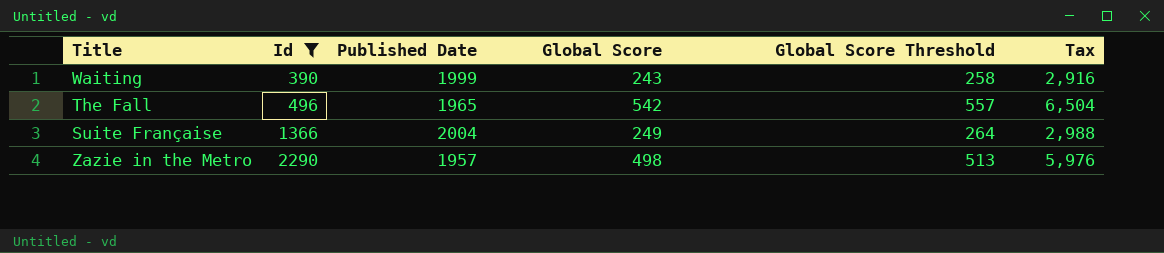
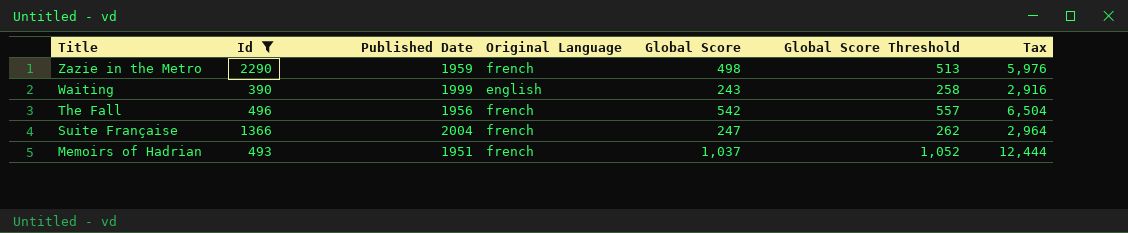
row order: Id ascending -> Title descending
column Original Language | position: none -> 4
Zazie in the Metro | Published Date: 1957 -> 1959
The Fall | Published Date: 1965 -> 1956
Suite Française | Global Score: 249 -> 247
Suite Française | Global Score Threshold: 264 -> 262
Suite Française | Tax: 2,988 -> 2,964
row Memoirs of Hadrian: none -> 493 | 1951 | french | 1,037 | 1,052 | 12,444

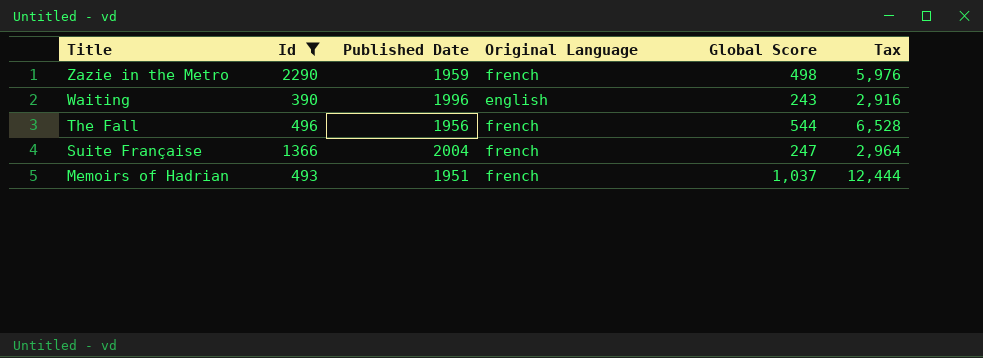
column Global Score Threshold | formula: [Global Score] + 15 -> none
Waiting | Published Date: 1999 -> 1996
The Fall | Global Score: 542 -> 544
The Fall | Tax: 6,504 -> 6,528

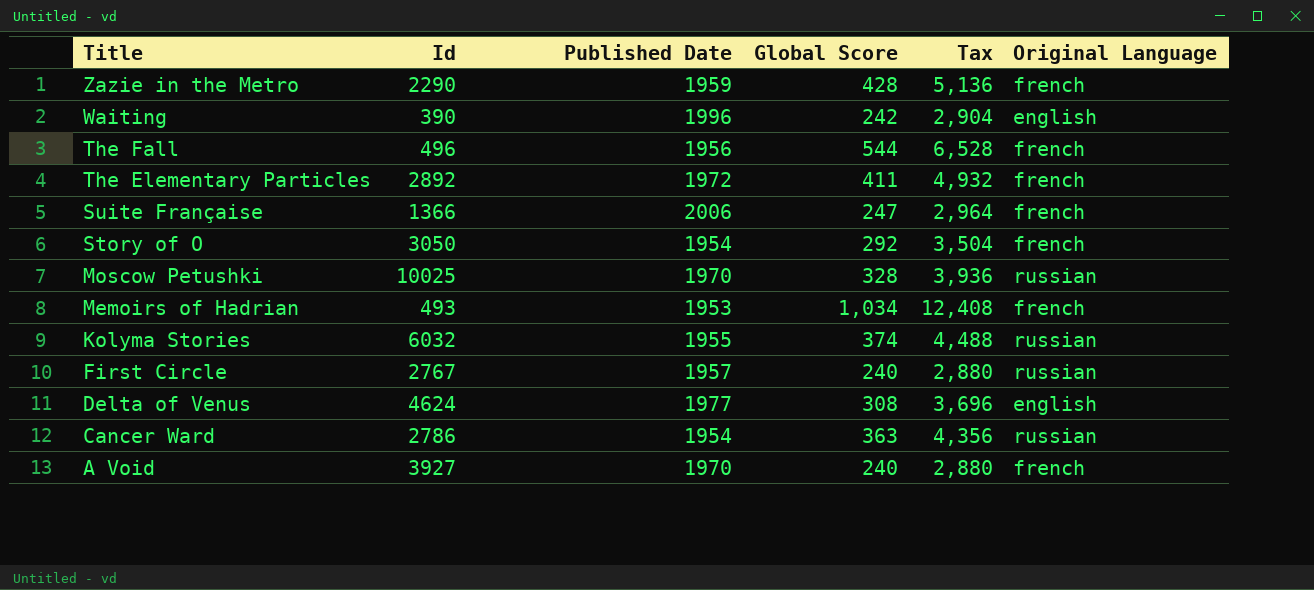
filter: Id <= 2290 -> none
column Original Language | position: 4 -> 6
Zazie in the Metro | Global Score: 498 -> 428
Zazie in the Metro | Tax: 5,976 -> 5,136
Waiting | Global Score: 243 -> 242
Waiting | Tax: 2,916 -> 2,904
Suite Française | Published Date: 2004 -> 2006
Memoirs of Hadrian | Published Date: 1951 -> 1953
Memoirs of Hadrian | Global Score: 1,037 -> 1,034
Memoirs of Hadrian | Tax: 12,444 -> 12,408

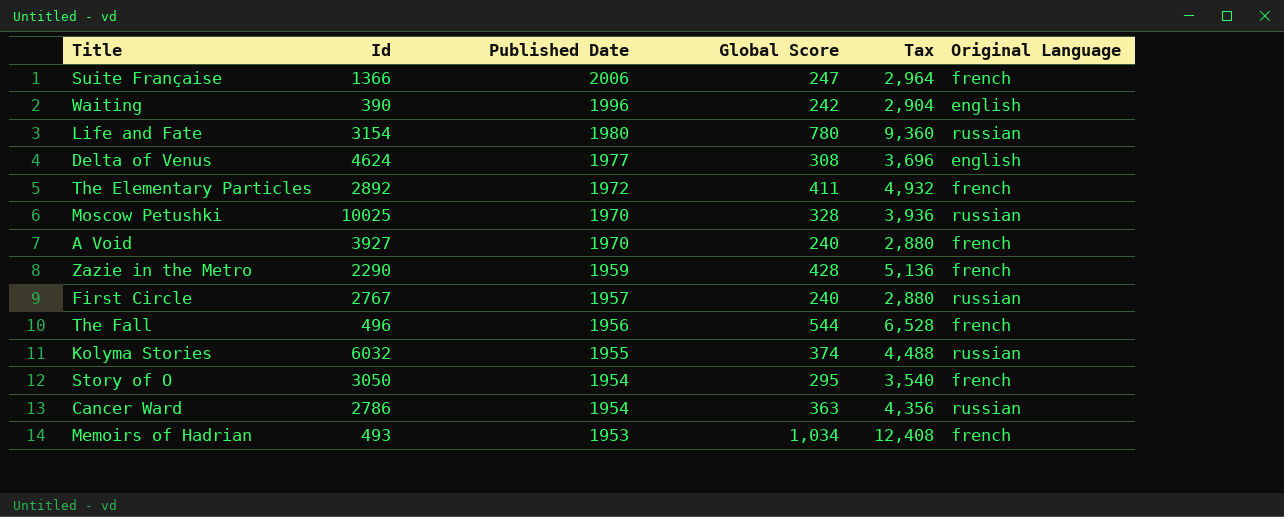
row order: Title descending -> Published Date descending
row Life and Fate: none -> 3154 | 1980 | 780 | 9,360 | russian
Story of O | Global Score: 292 -> 295
Story of O | Tax: 3,504 -> 3,540

